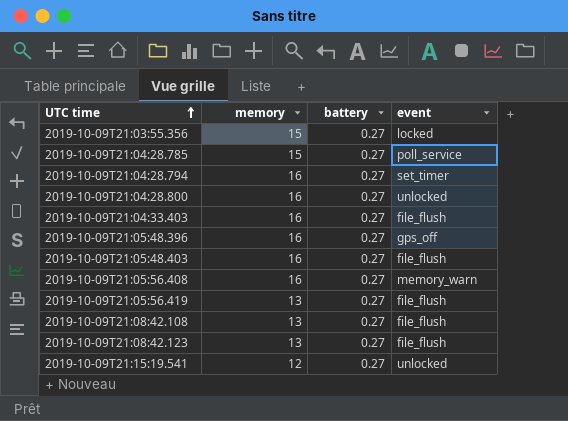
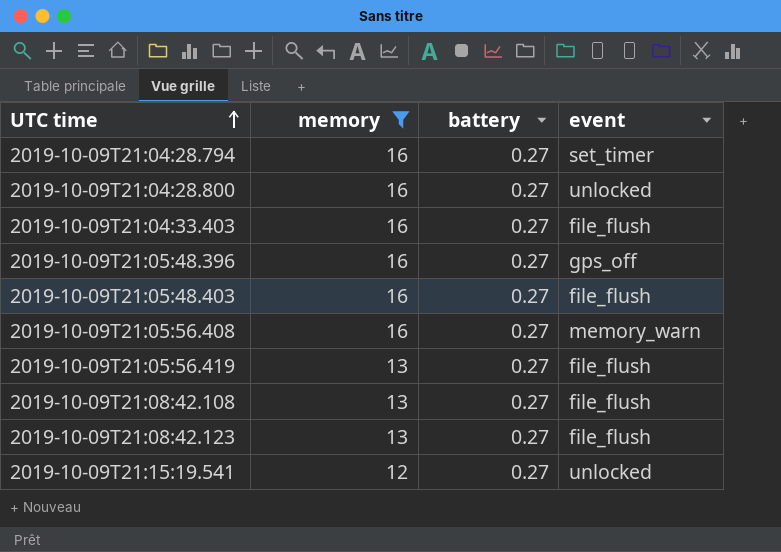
filter: none -> memory != 15

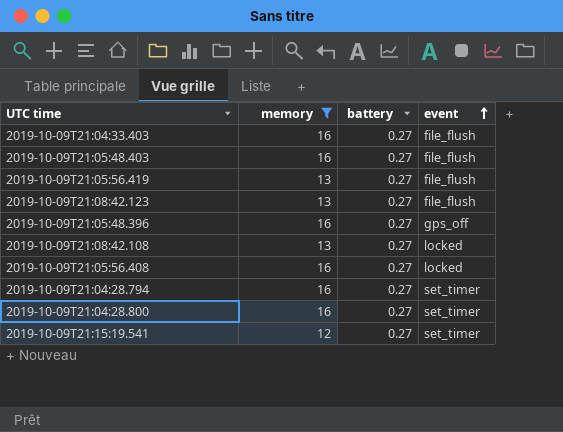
row order: UTC time ascending -> event ascending
2019-10-09T21:08:42.108 | event: file_flush -> locked
2019-10-09T21:05:56.408 | event: memory_warn -> locked
2019-10-09T21:04:28.800 | event: unlocked -> set_timer
2019-10-09T21:15:19.541 | event: unlocked -> set_timer

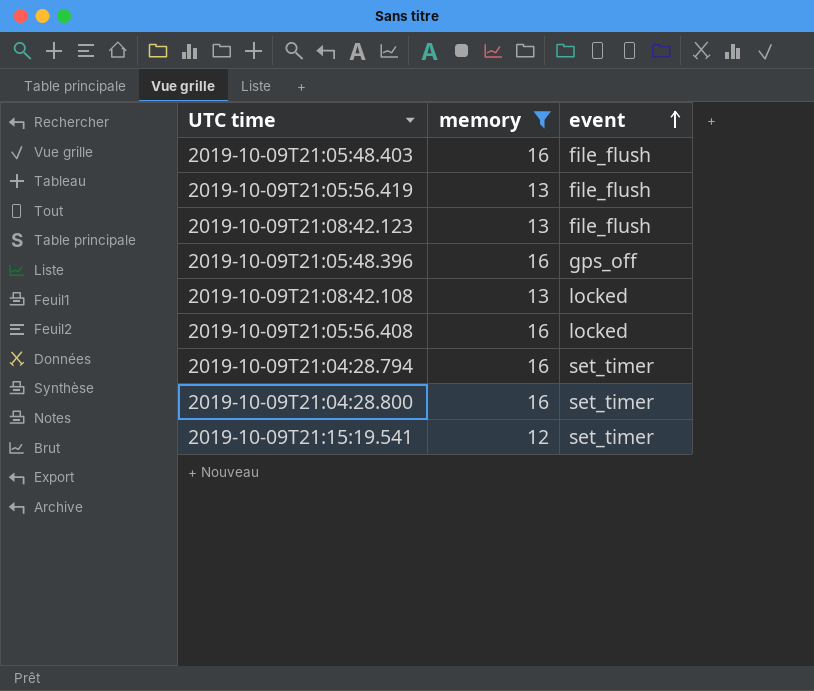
column battery | position: 3 -> none
row 2019-10-09T21:04:33.403: 16 | 0.27 | file_flush -> none

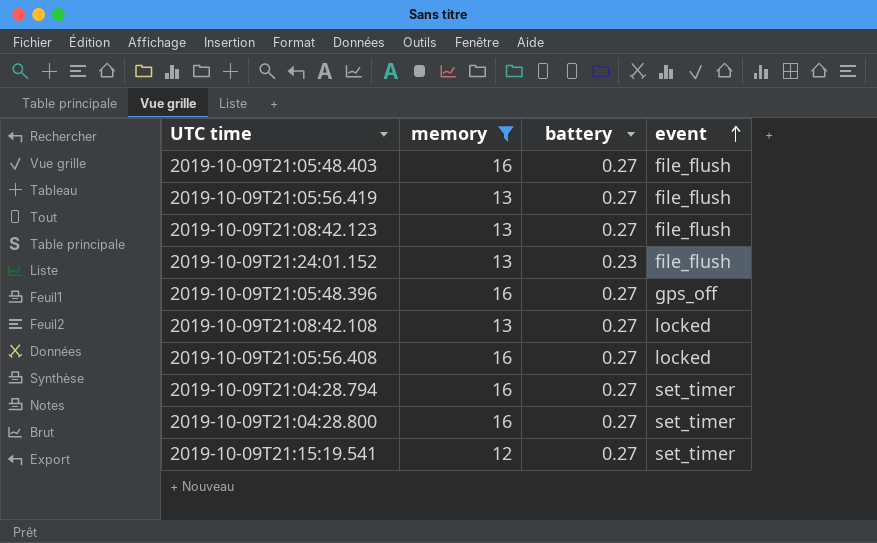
column battery | position: none -> 3
row 2019-10-09T21:24:01.152: none -> 13 | 0.23 | file_flush

